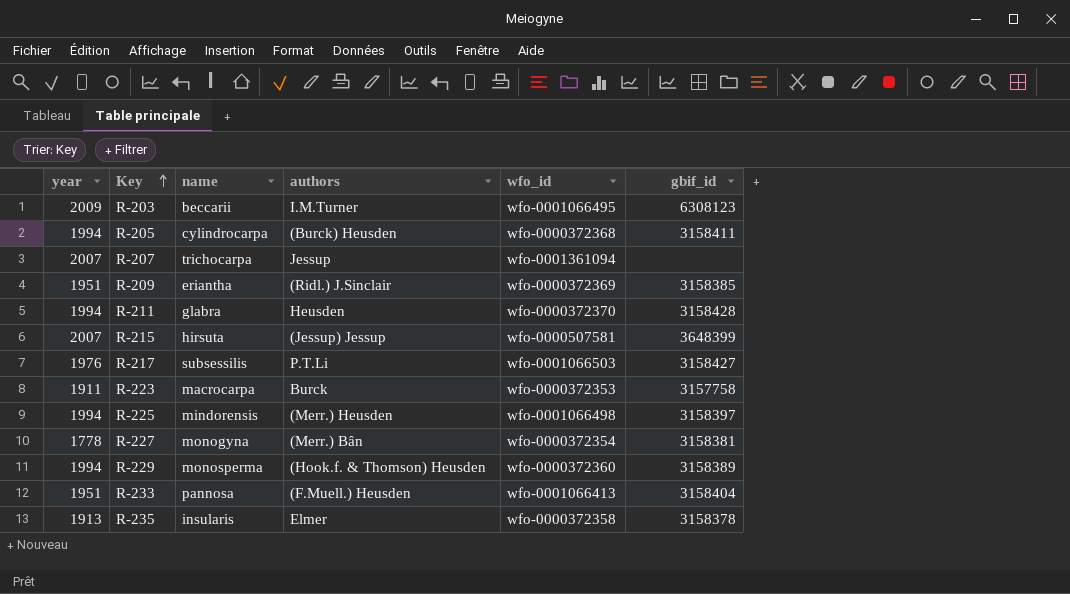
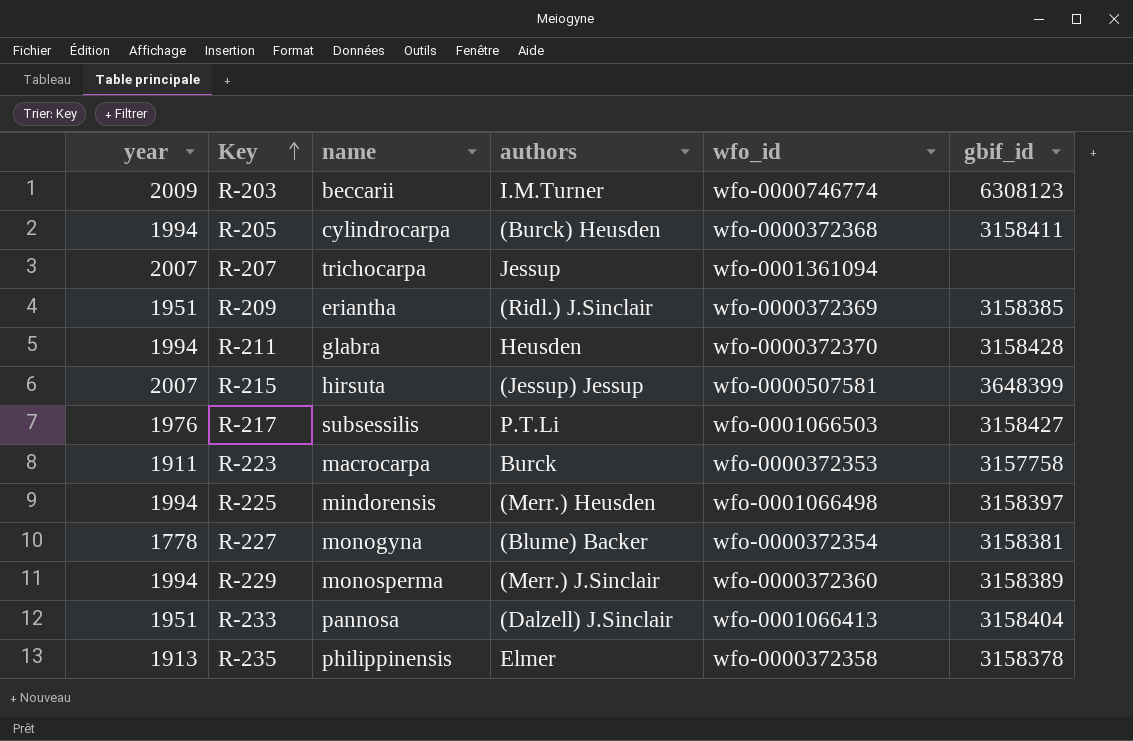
R-203 | wfo_id: wfo-0001066495 -> wfo-0000746774
R-227 | authors: (Merr.) Bân -> (Blume) Backer
R-229 | authors: (Hook.f. & Thomson) Heusden -> (Merr.) J.Sinclair
R-233 | authors: (F.Muell.) Heusden -> (Dalzell) J.Sinclair
R-235 | name: insularis -> philippinensis

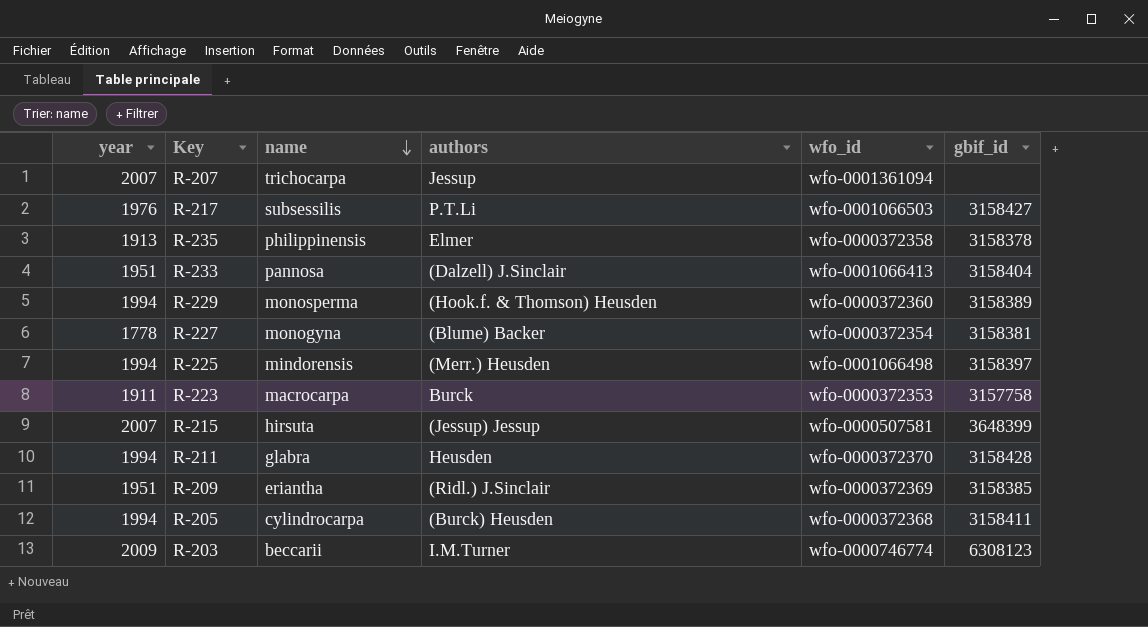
row order: Key ascending -> name descending
R-229 | authors: (Merr.) J.Sinclair -> (Hook.f. & Thomson) Heusden

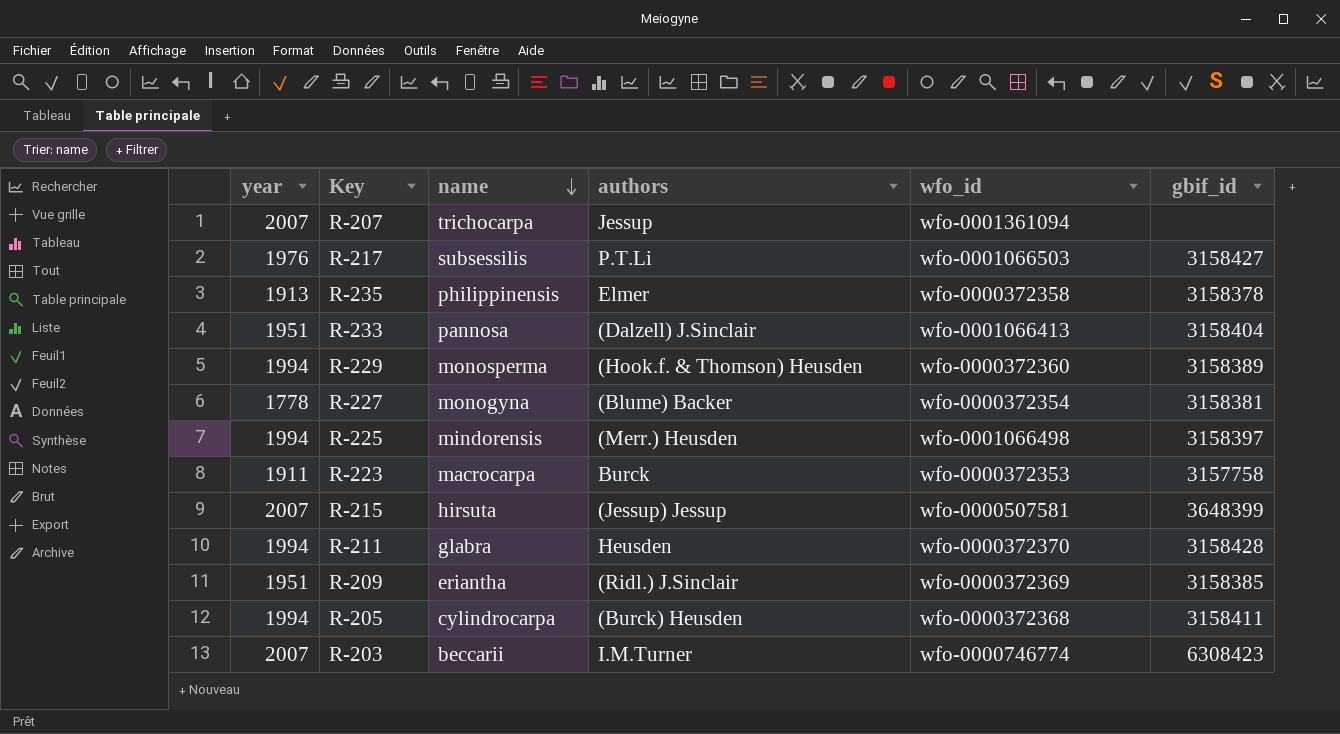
R-203 | year: 2009 -> 2007
R-203 | gbif_id: 6308123 -> 6308423

